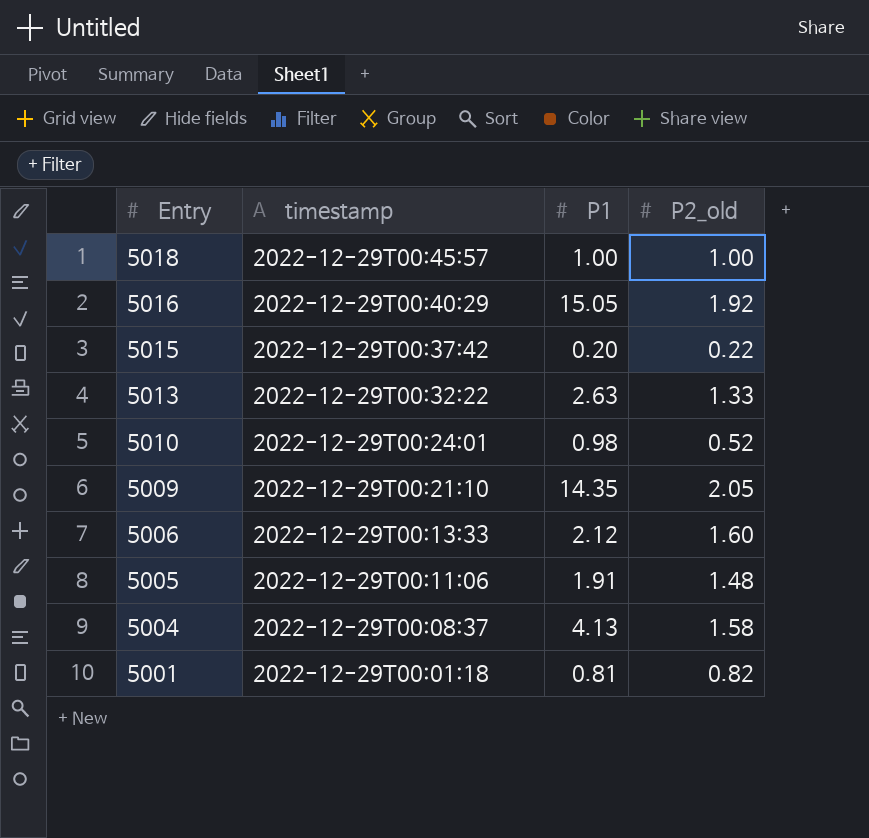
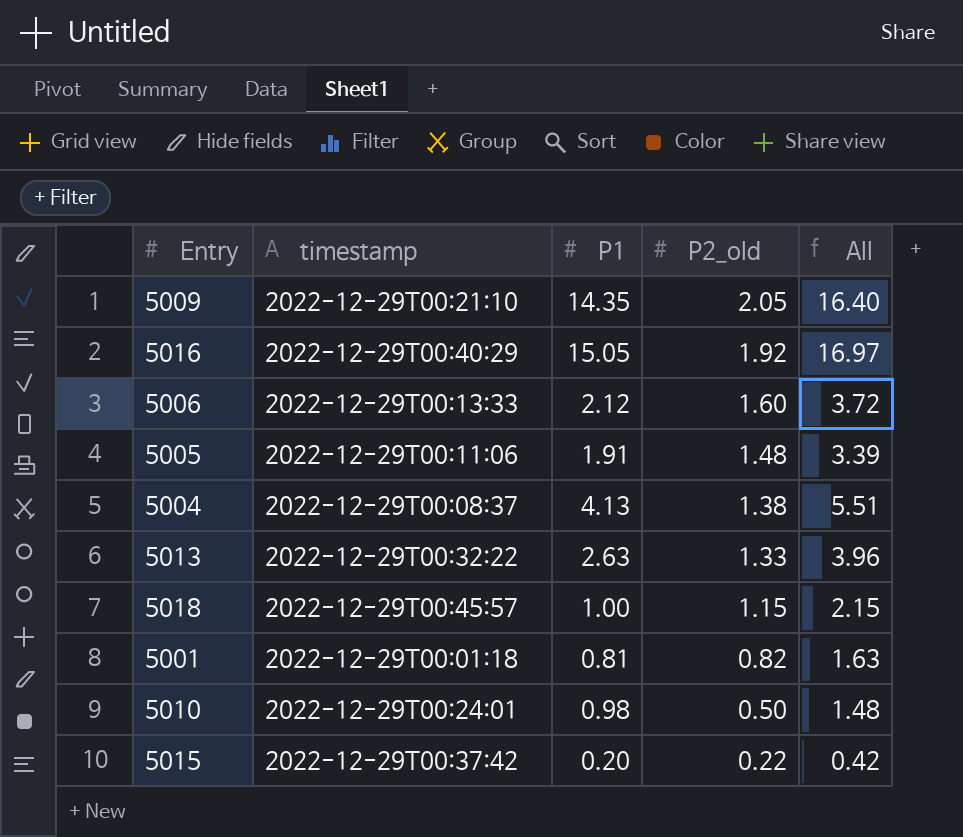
row order: Entry descending -> P2_old descending
column All | formula: none -> [P1] + [P2_old]
5004 | P2_old: 1.58 -> 1.38
5018 | P2_old: 1.00 -> 1.15
5010 | P2_old: 0.52 -> 0.50

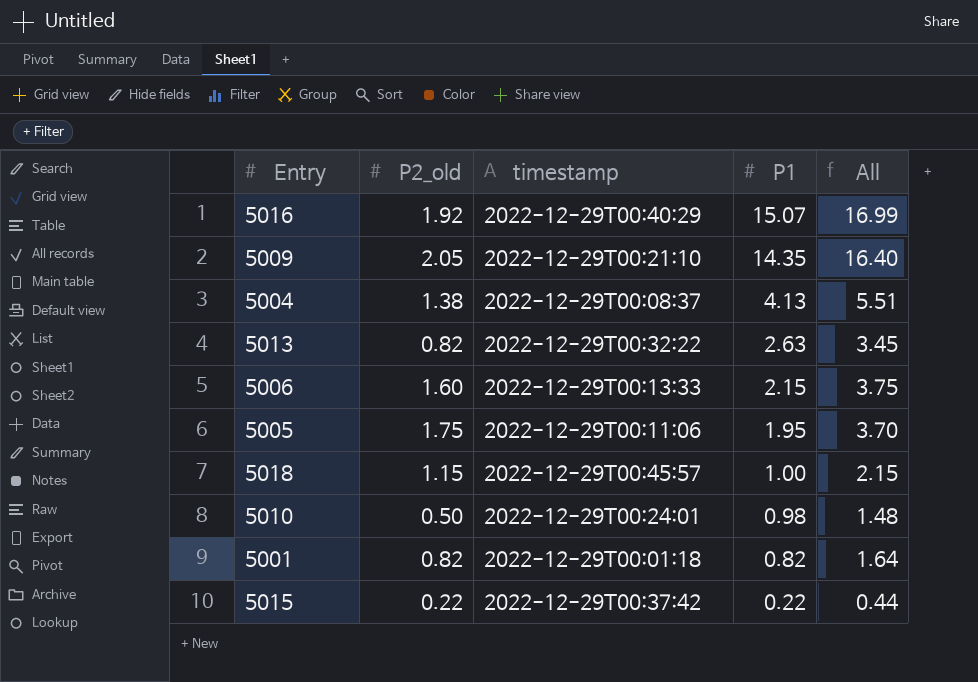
row order: P2_old descending -> P1 descending
column P2_old | position: 4 -> 2
5016 | P1: 15.05 -> 15.07
5016 | All: 16.97 -> 16.99
5013 | P2_old: 1.33 -> 0.82
5013 | All: 3.96 -> 3.45
5006 | P1: 2.12 -> 2.15
5006 | All: 3.72 -> 3.75
5005 | P2_old: 1.48 -> 1.75
5005 | P1: 1.91 -> 1.95
5005 | All: 3.39 -> 3.70
5001 | P1: 0.81 -> 0.82
5001 | All: 1.63 -> 1.64
5015 | P1: 0.20 -> 0.22
5015 | All: 0.42 -> 0.44

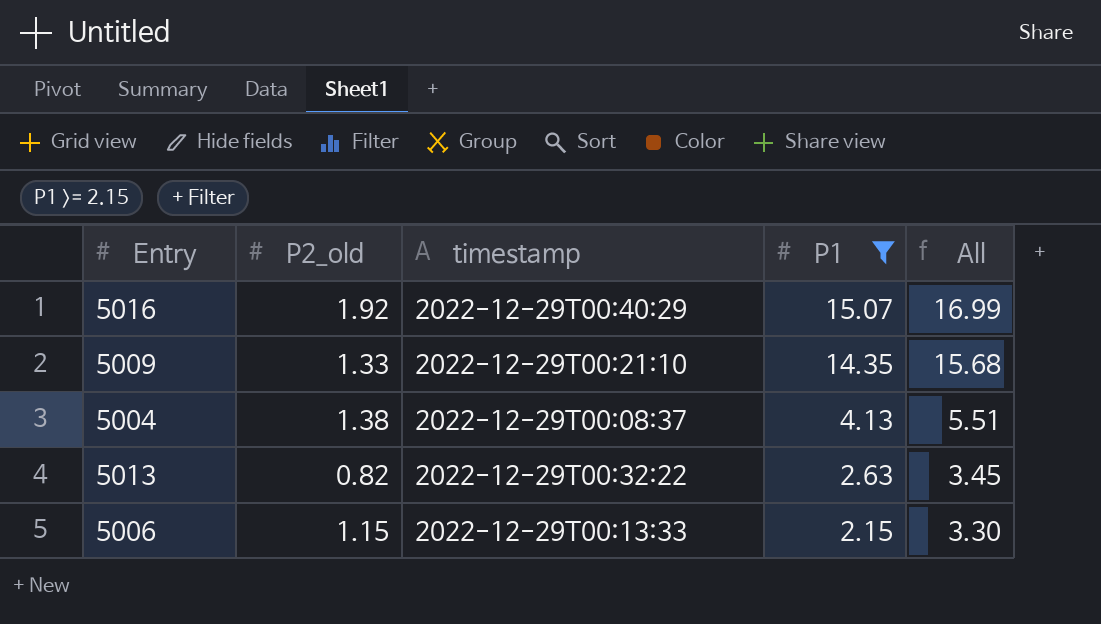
filter: none -> P1 >= 2.15
5009 | P2_old: 2.05 -> 1.33
5009 | All: 16.40 -> 15.68
5006 | P2_old: 1.60 -> 1.15
5006 | All: 3.75 -> 3.30

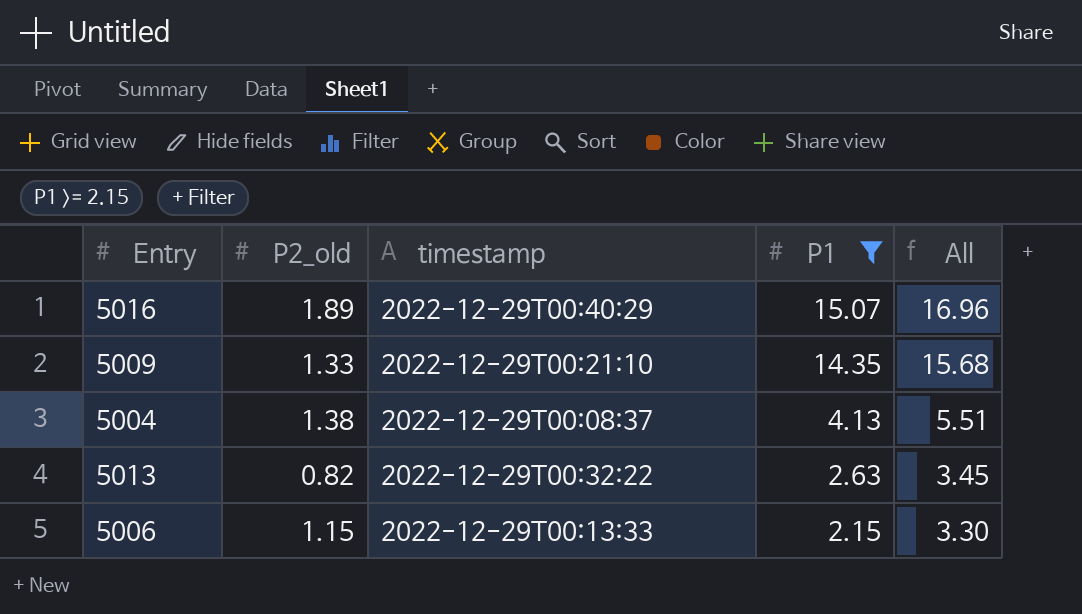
5016 | P2_old: 1.92 -> 1.89
5016 | All: 16.99 -> 16.96

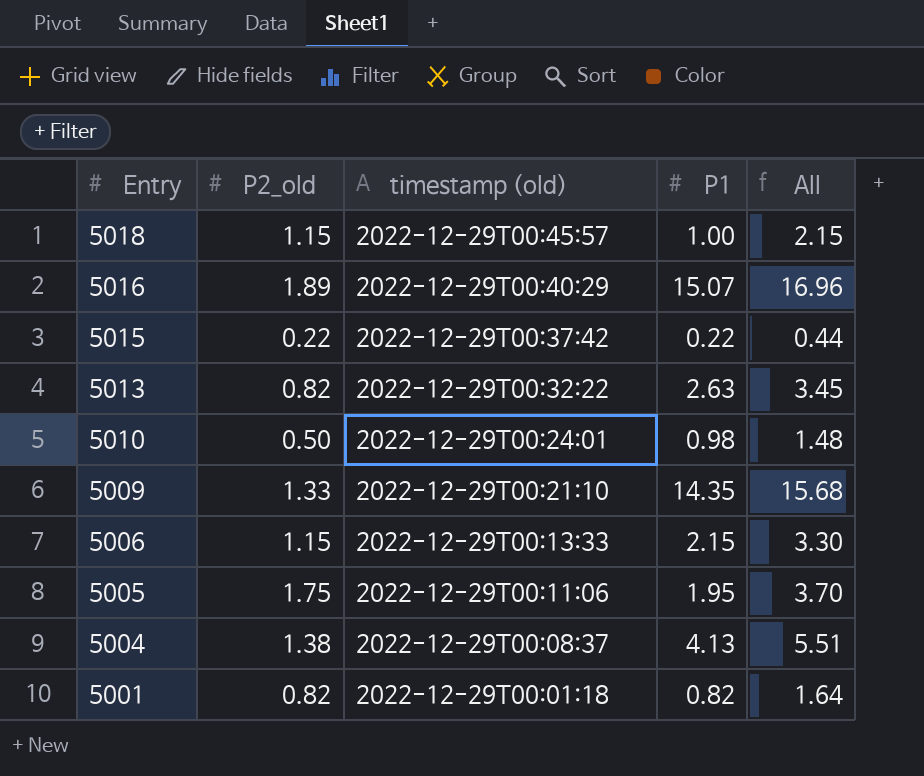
filter: P1 >= 2.15 -> none
row order: P1 descending -> Entry descending
column name: timestamp -> timestamp (old)

